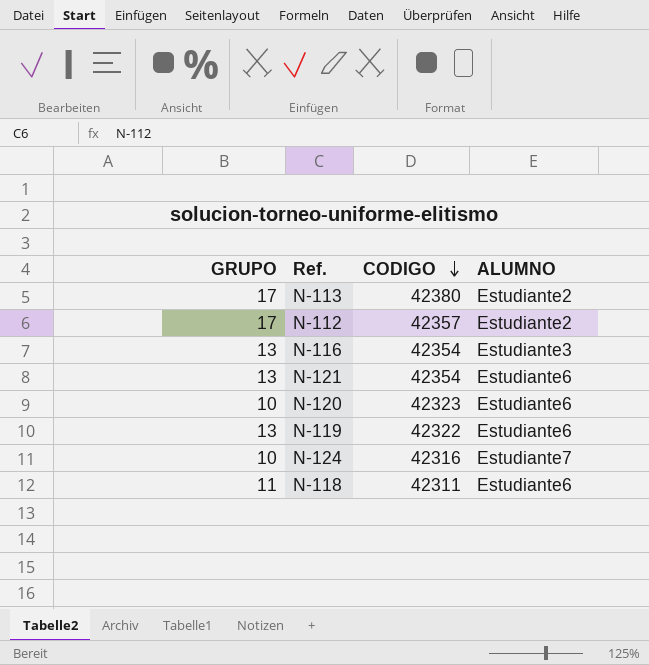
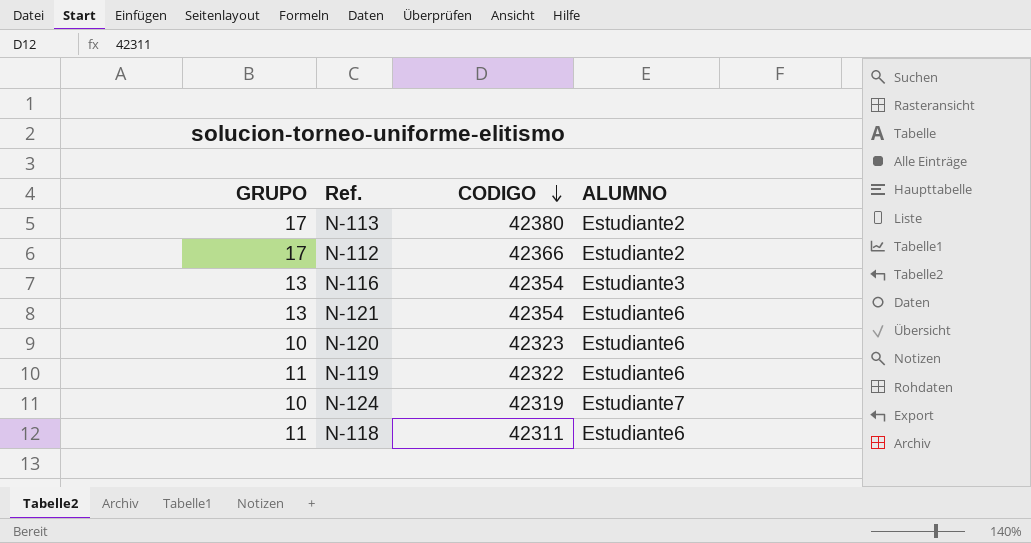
N-112 | CODIGO: 42357 -> 42366
N-119 | GRUPO: 13 -> 11
N-124 | CODIGO: 42316 -> 42319

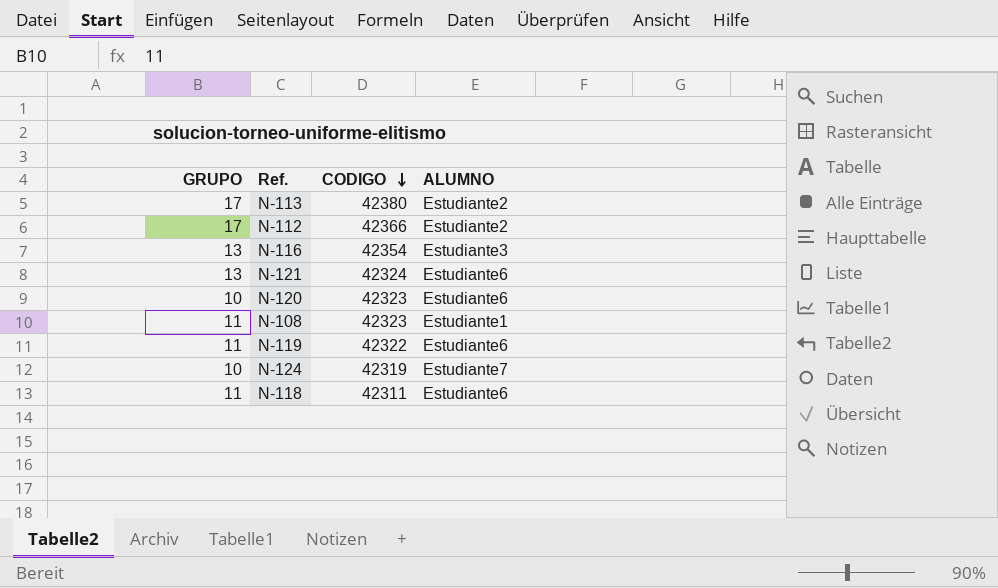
N-121 | CODIGO: 42354 -> 42324
row N-108: none -> 11 | 42323 | Estudiante1

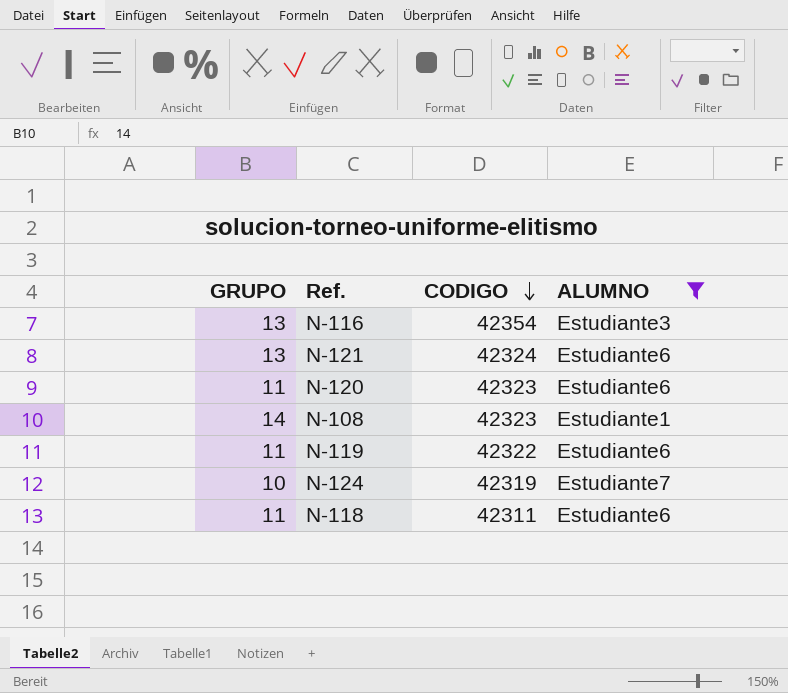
filter: none -> ALUMNO != Estudiante2
N-120 | GRUPO: 10 -> 11
N-108 | GRUPO: 11 -> 14

